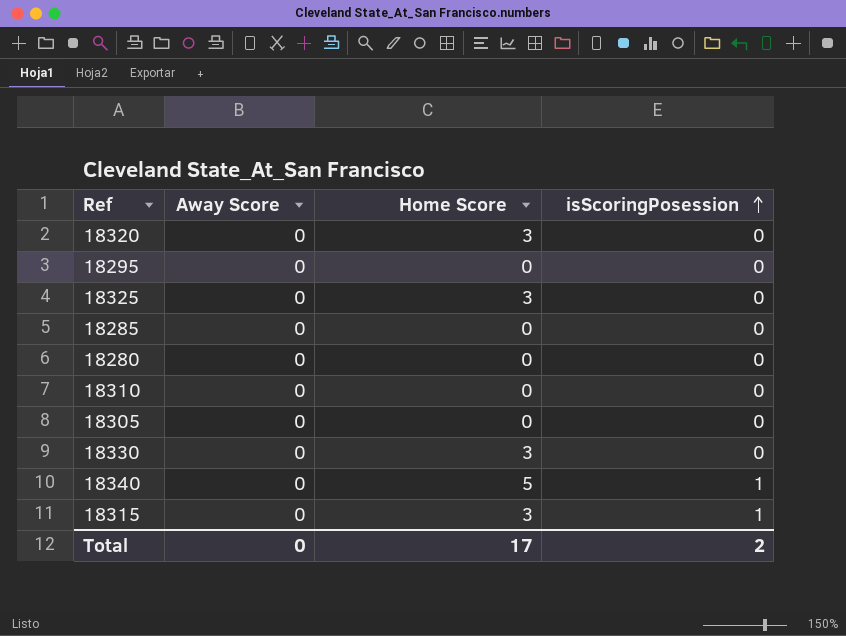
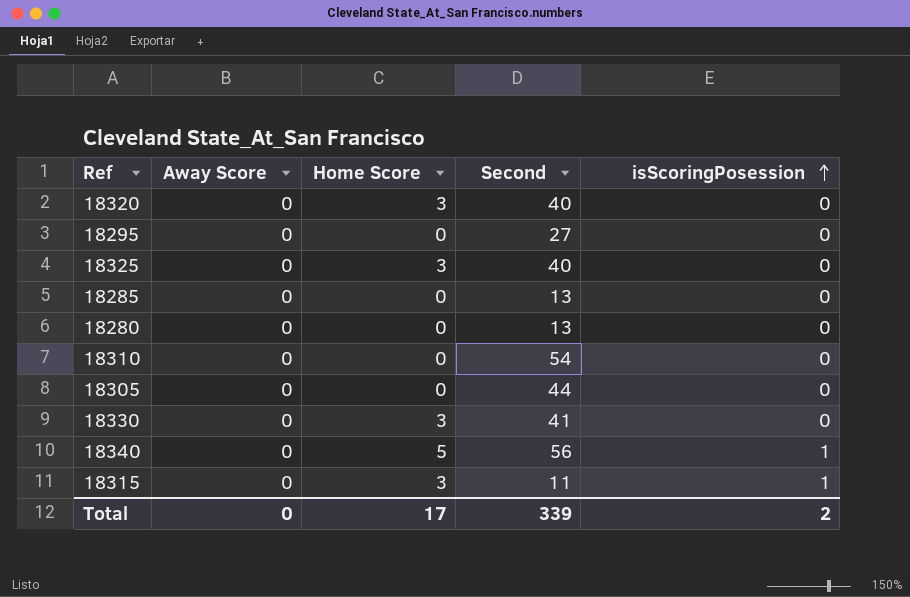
column Second | position: none -> 4

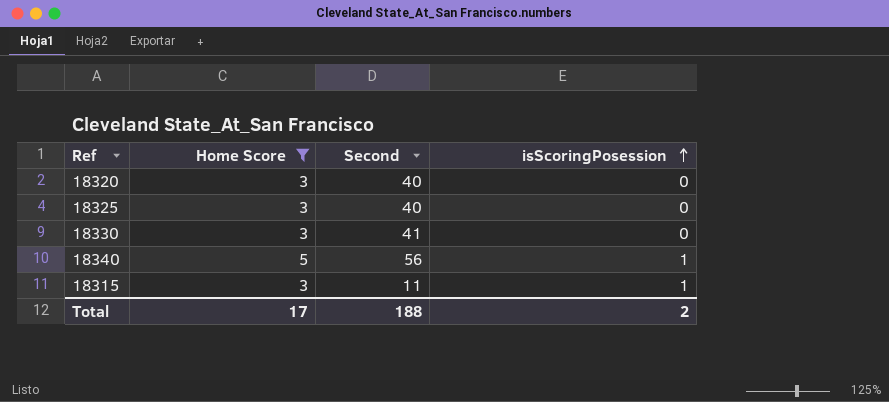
filter: none -> Home Score != 0
column Away Score | position: 2 -> none
Total | Second: 339 -> 188

